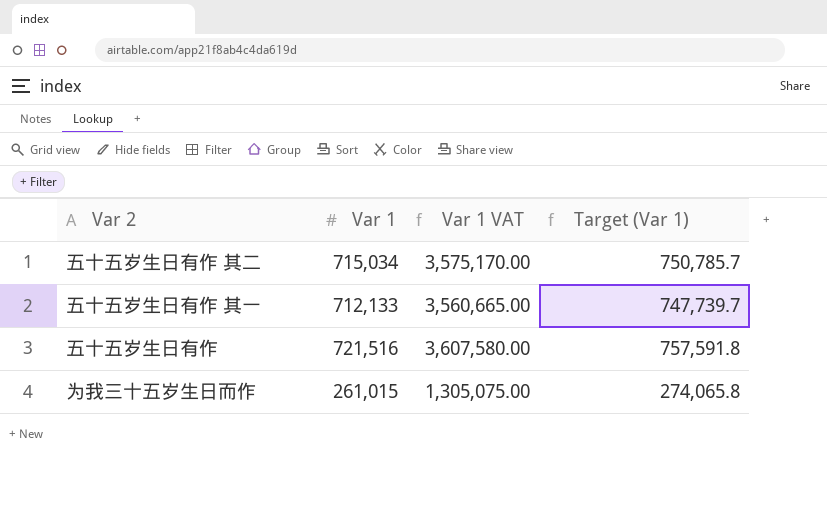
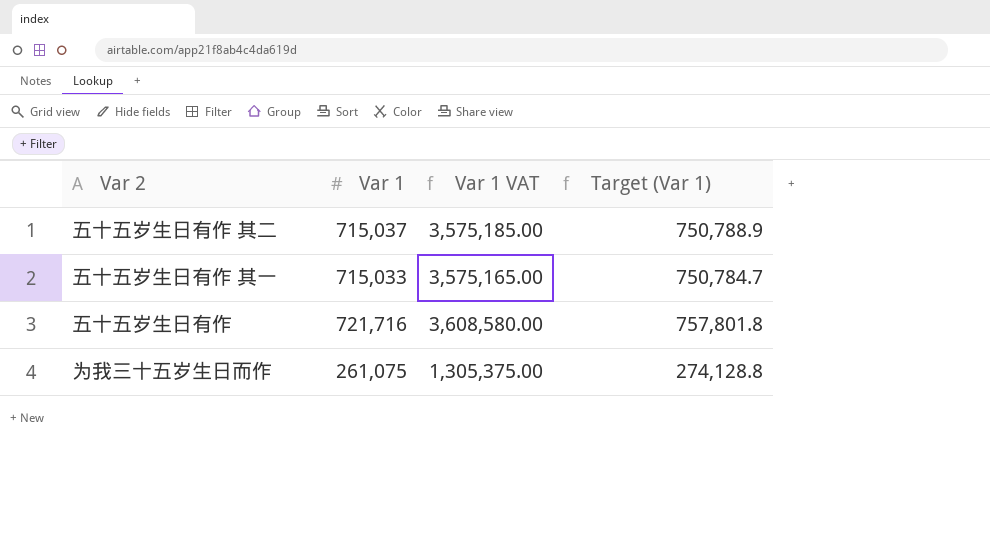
五十五岁生日有作 其二 | Var 1: 715,034 -> 715,037
五十五岁生日有作 其二 | Var 1 VAT: 3,575,170.00 -> 3,575,185.00
五十五岁生日有作 其二 | Target (Var 1): 750,785.7 -> 750,788.9
五十五岁生日有作 其一 | Var 1: 712,133 -> 715,033
五十五岁生日有作 其一 | Var 1 VAT: 3,560,665.00 -> 3,575,165.00
五十五岁生日有作 其一 | Target (Var 1): 747,739.7 -> 750,784.7
五十五岁生日有作 | Var 1: 721,516 -> 721,716
五十五岁生日有作 | Var 1 VAT: 3,607,580.00 -> 3,608,580.00
五十五岁生日有作 | Target (Var 1): 757,591.8 -> 757,801.8
为我三十五岁生日而作 | Var 1: 261,015 -> 261,075
为我三十五岁生日而作 | Var 1 VAT: 1,305,075.00 -> 1,305,375.00
为我三十五岁生日而作 | Target (Var 1): 274,065.8 -> 274,128.8

